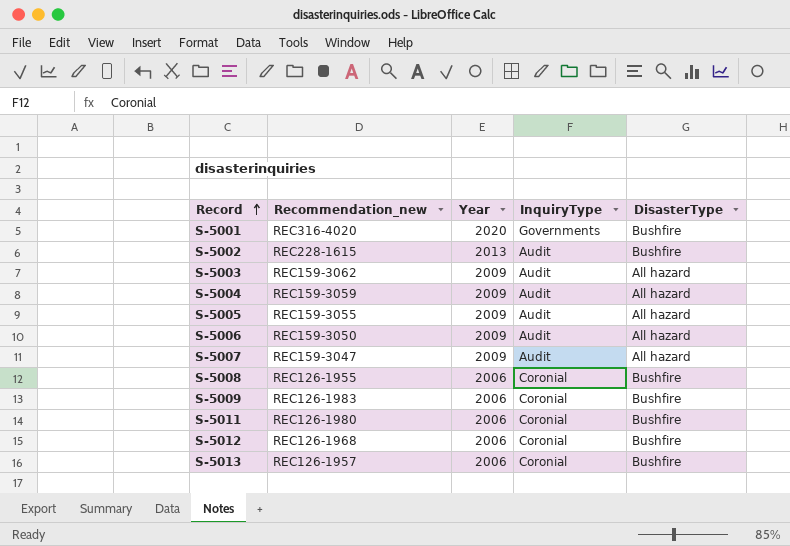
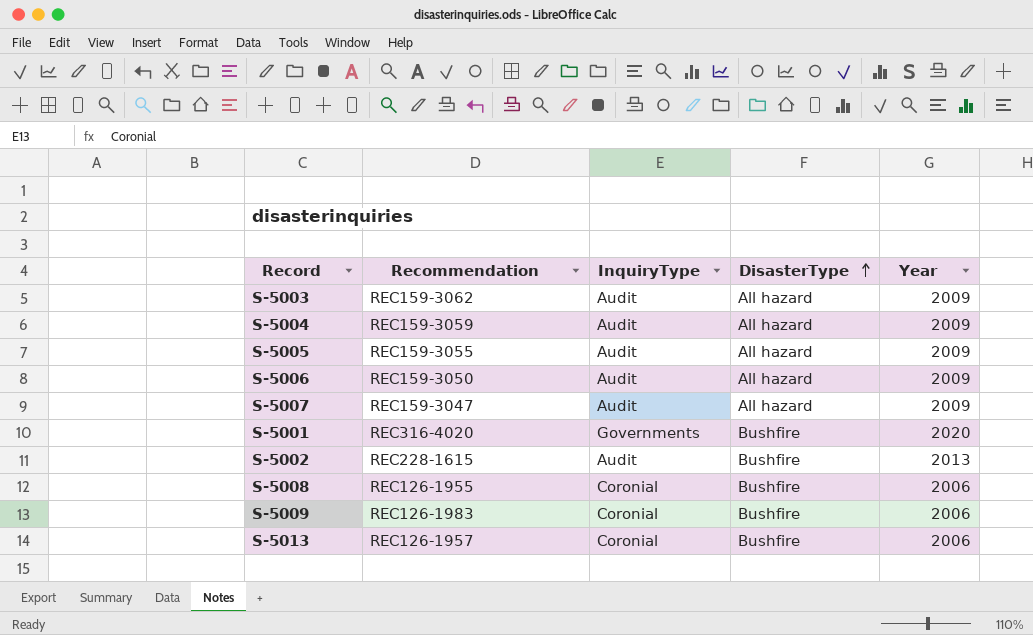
row order: Record ascending -> DisasterType ascending
column name: Recommendation_new -> Recommendation
column Year | position: 3 -> 5
row S-5011: REC126-1980 | 2006 | Coronial | Bushfire -> none
row S-5012: REC126-1968 | 2006 | Coronial | Bushfire -> none

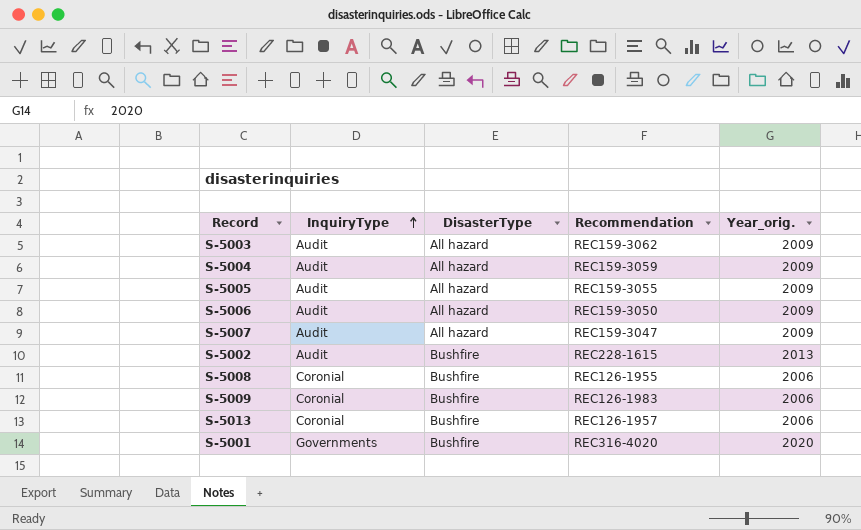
row order: DisasterType ascending -> InquiryType ascending
column Recommendation | position: 2 -> 4
column name: Year -> Year_orig.

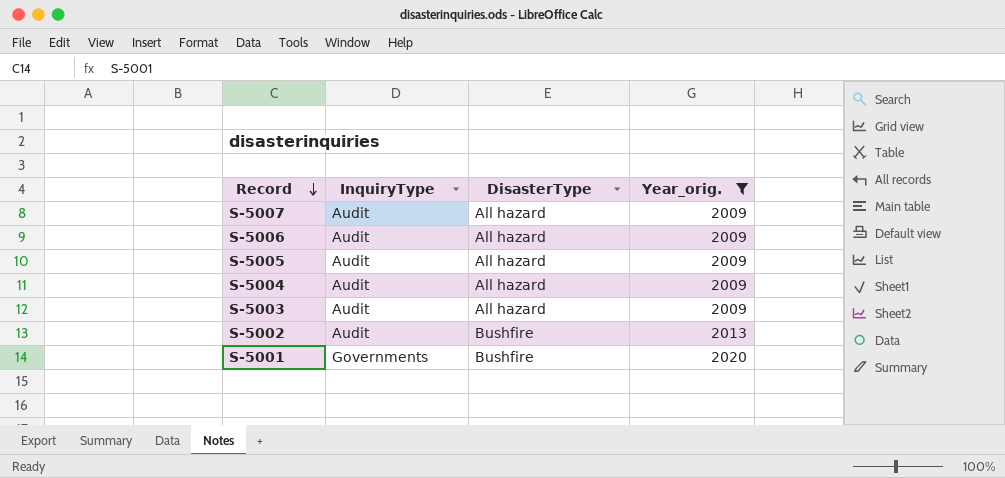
filter: none -> Year_orig. != 2006
row order: InquiryType ascending -> Record descending
column Recommendation | position: 4 -> none

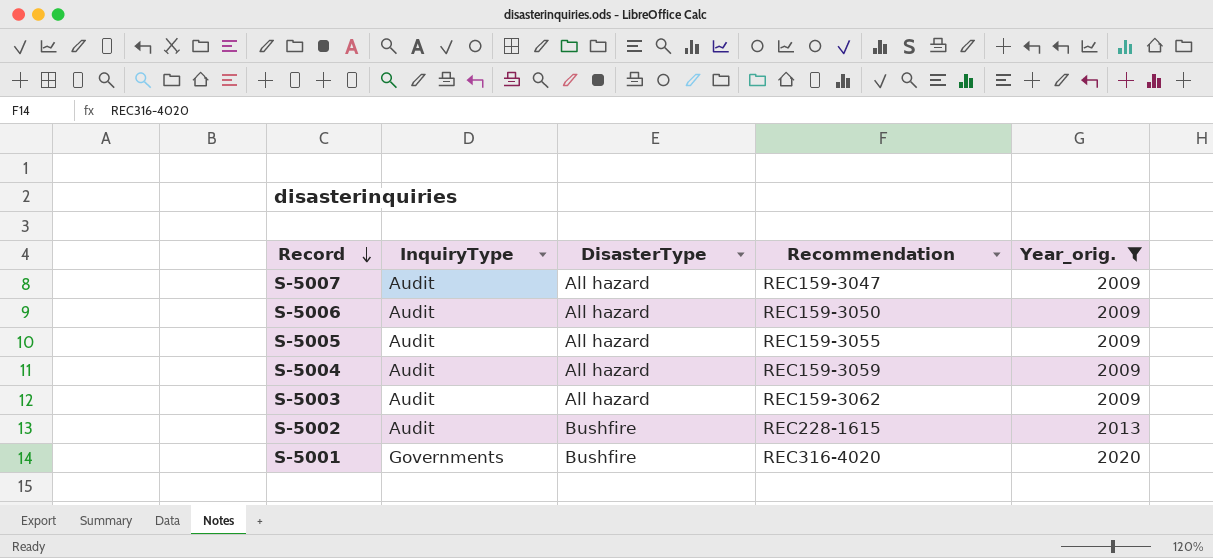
column Recommendation | position: none -> 4

